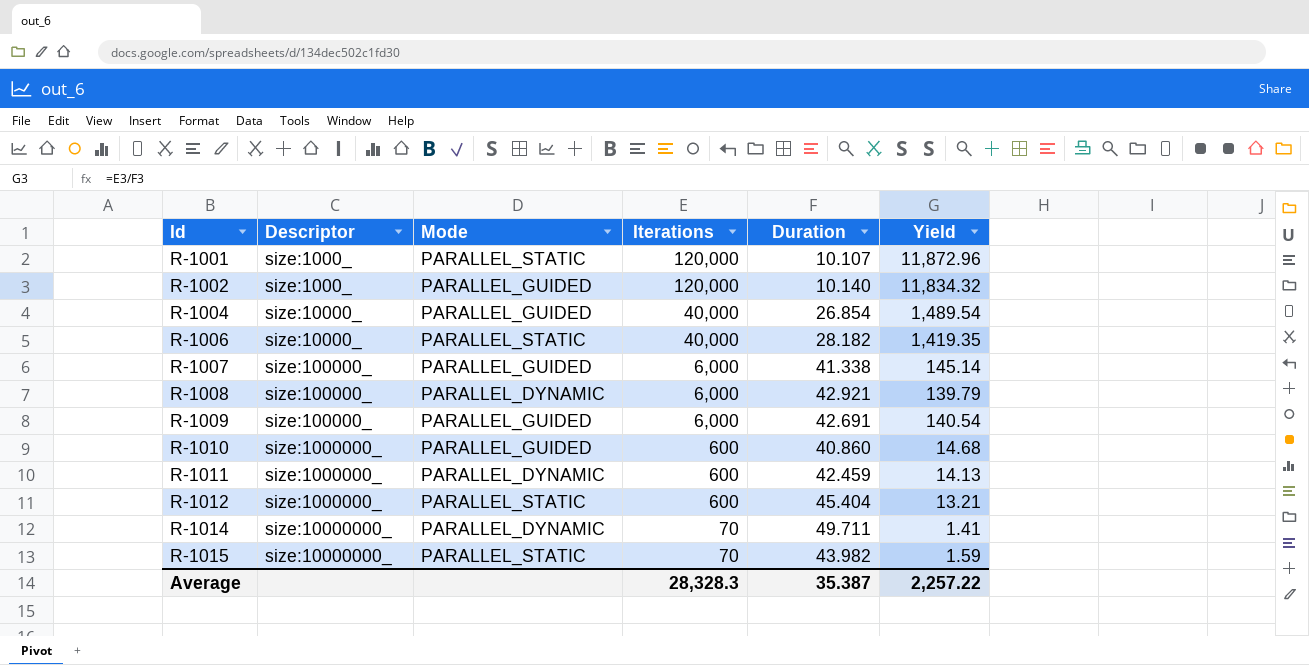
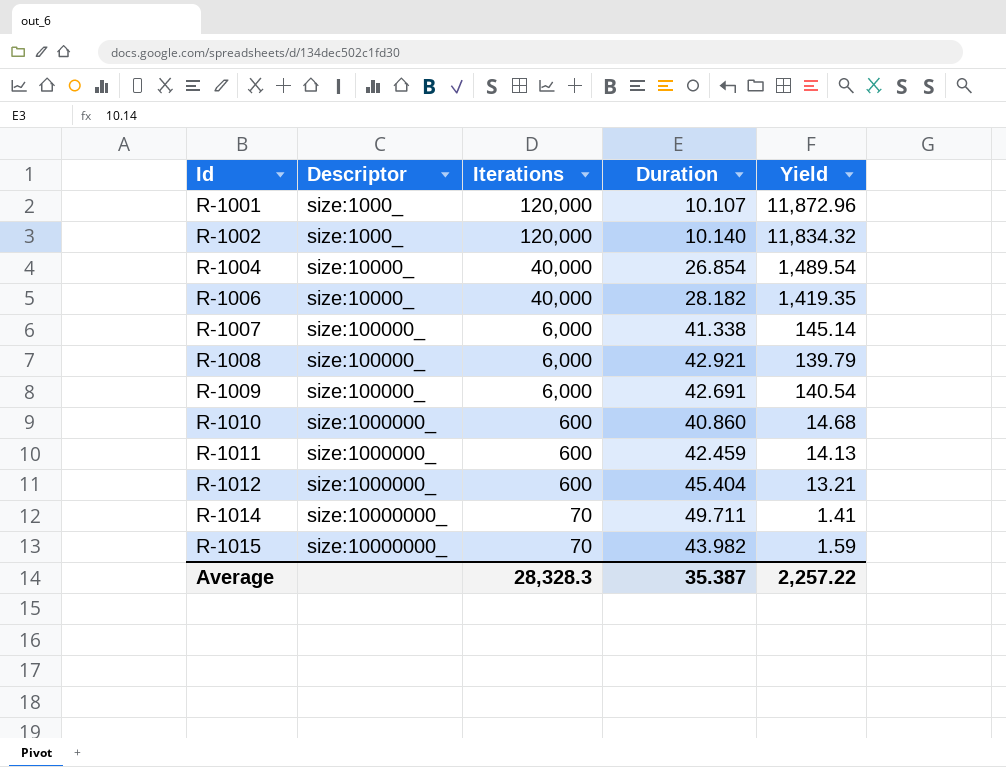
column Mode | position: 3 -> none

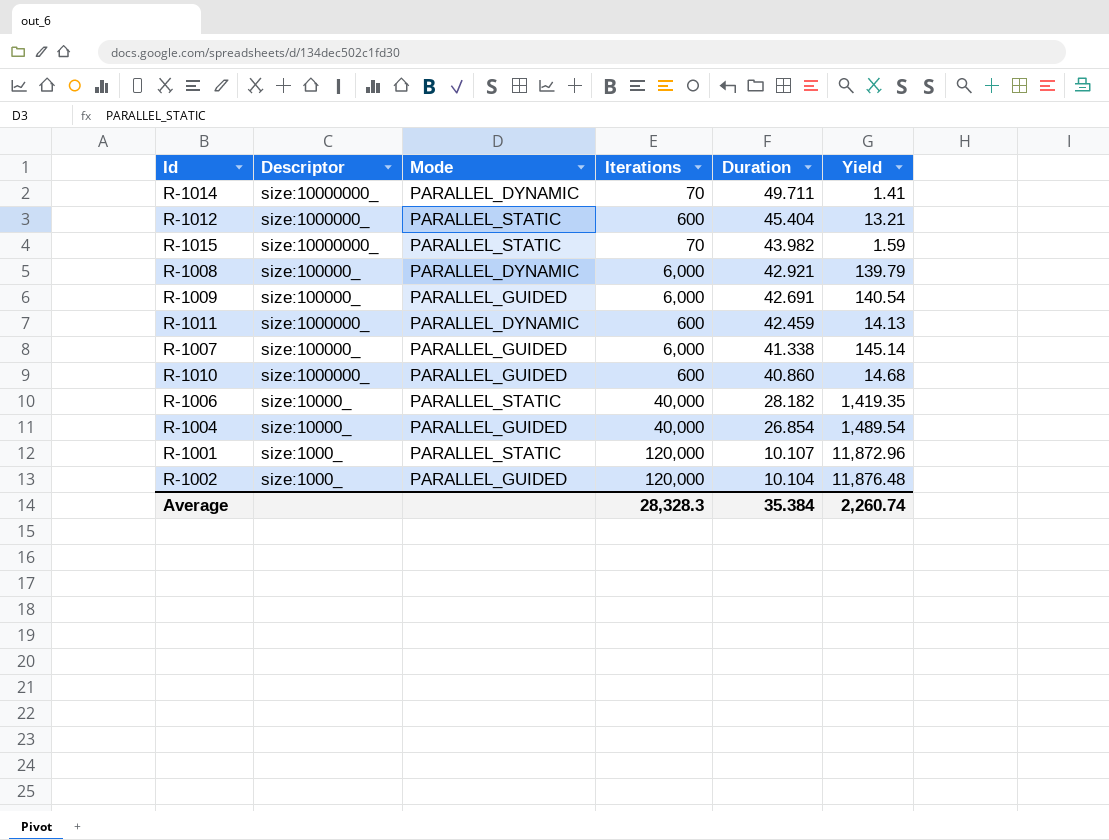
row order: Id ascending -> Duration descending
column Mode | position: none -> 3
R-1002 | Duration: 10.140 -> 10.104
R-1002 | Yield: 11,834.32 -> 11,876.48
Average | Duration: 35.387 -> 35.384
Average | Yield: 2,257.22 -> 2,260.74

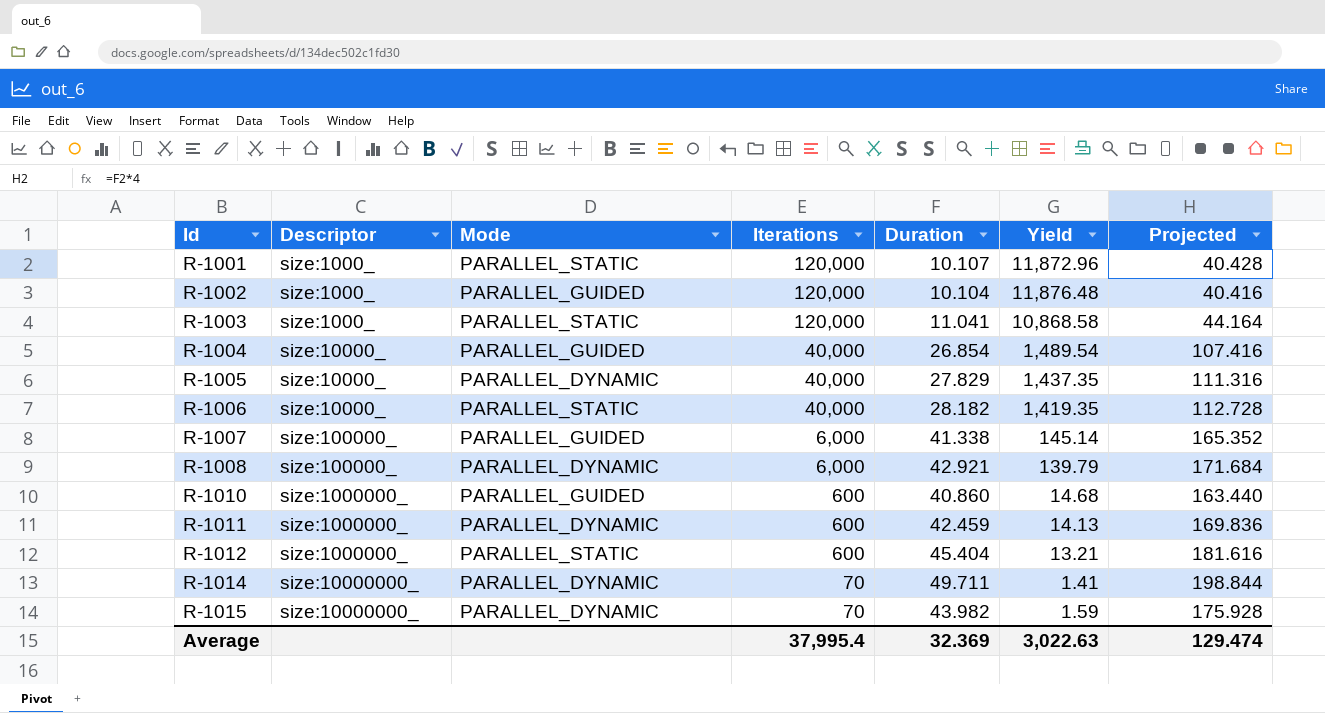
row order: Duration descending -> Id ascending
column Projected | formula: none -> [Duration] * 4
row R-1009: size:100000_ | PARALLEL_GUIDED | 6,000 | 42.691 | 140.54 -> none
row R-1003: none -> size:1000_ | PARALLEL_STATIC | 120,000 | 11.041 | 10,868.58 | 44.164
row R-1005: none -> size:10000_ | PARALLEL_DYNAMIC | 40,000 | 27.829 | 1,437.35 | 111.316
R-1015 | Mode: PARALLEL_STATIC -> PARALLEL_DYNAMIC
Average | Iterations: 28,328.3 -> 37,995.4
Average | Duration: 35.384 -> 32.369
Average | Yield: 2,260.74 -> 3,022.63

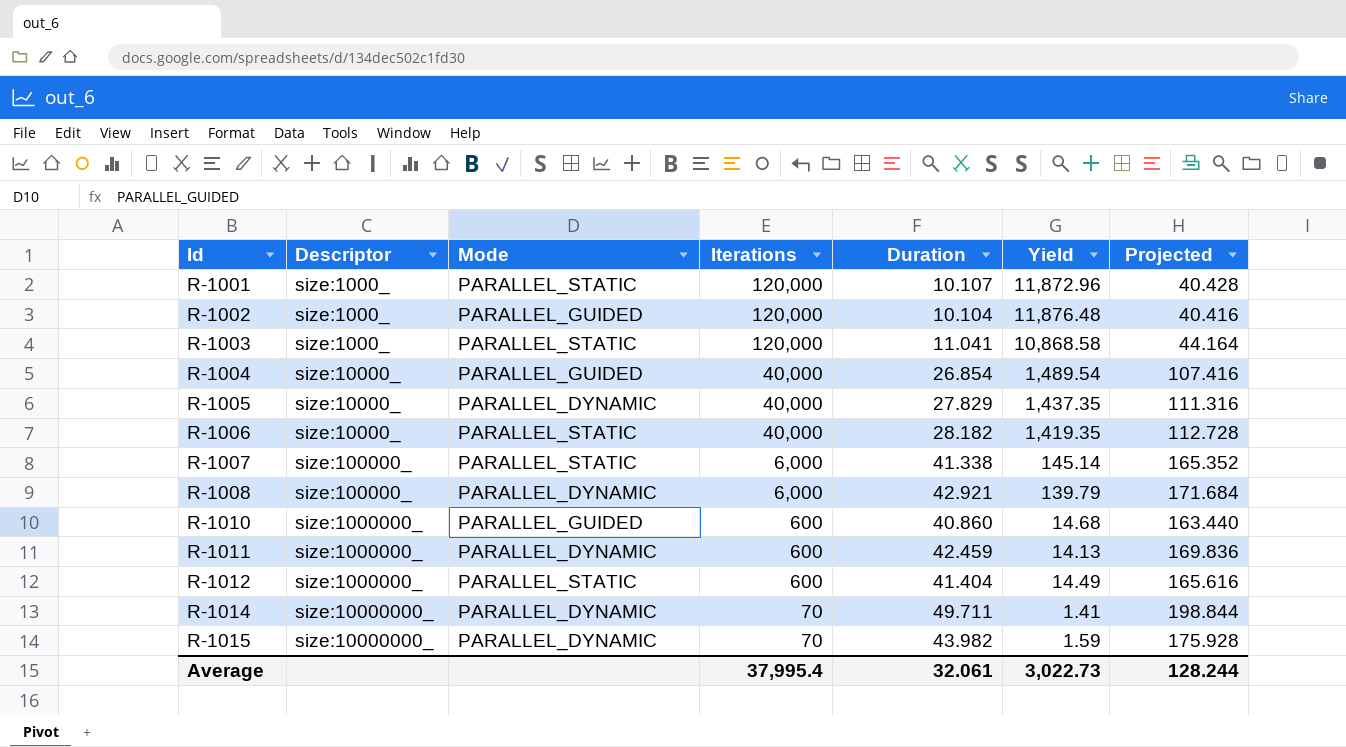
R-1007 | Mode: PARALLEL_GUIDED -> PARALLEL_STATIC
R-1012 | Duration: 45.404 -> 41.404
R-1012 | Yield: 13.21 -> 14.49
R-1012 | Projected: 181.616 -> 165.616
Average | Duration: 32.369 -> 32.061
Average | Yield: 3,022.63 -> 3,022.73
Average | Projected: 129.474 -> 128.244

